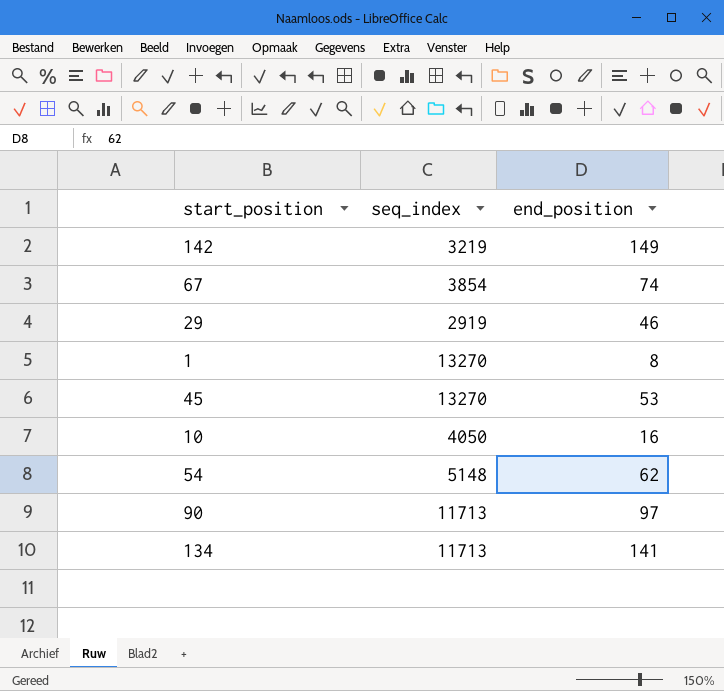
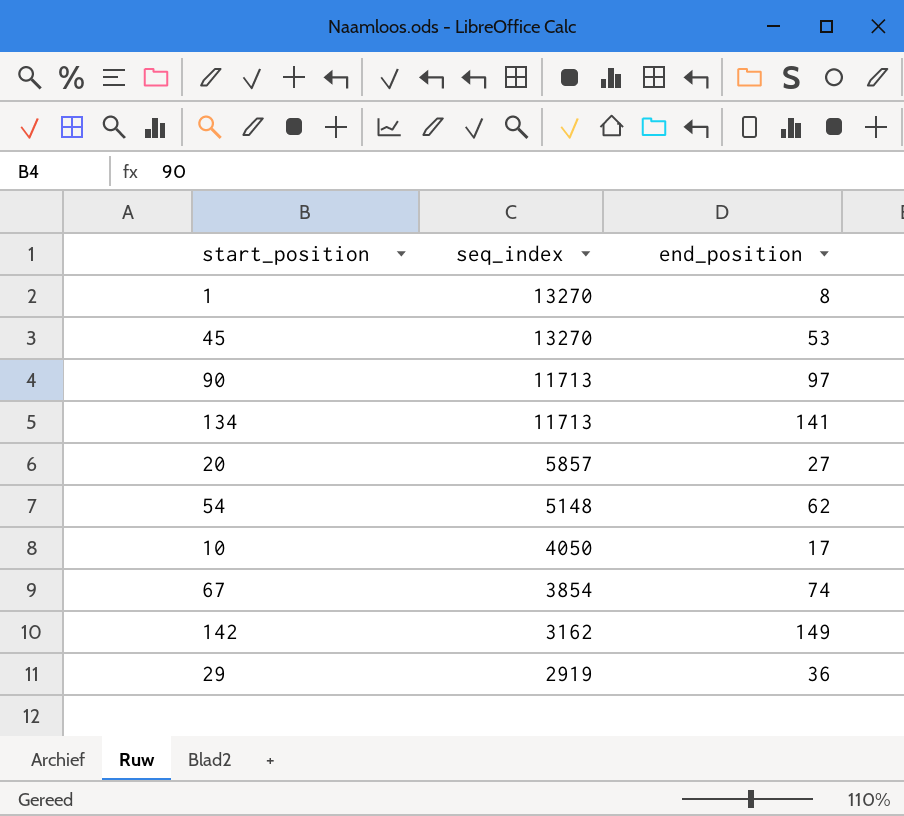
row order: none -> seq_index descending
row 20: none -> 5857 | 27
10 | end_position: 16 -> 17
142 | seq_index: 3219 -> 3162
29 | end_position: 46 -> 36

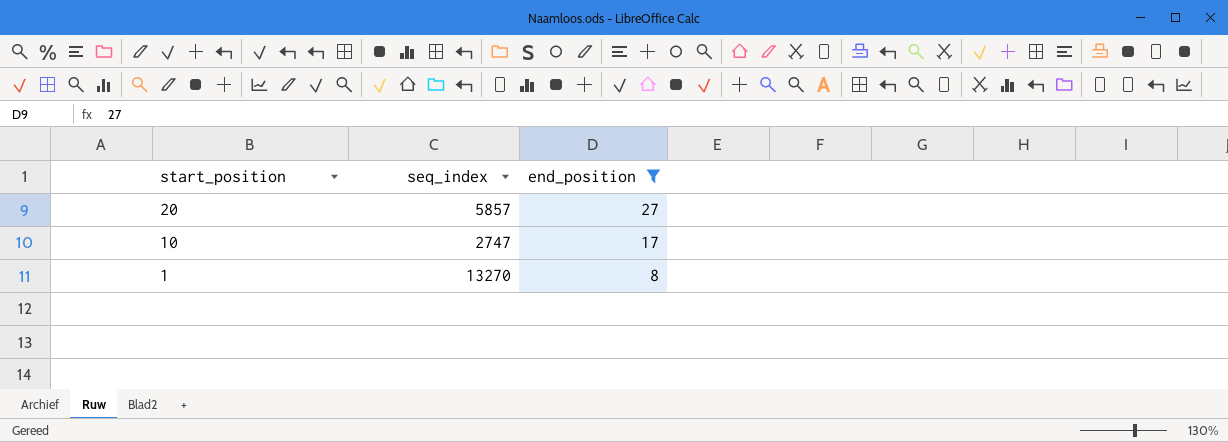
filter: none -> end_position <= 27
row order: seq_index descending -> start_position descending
10 | seq_index: 4050 -> 2747

